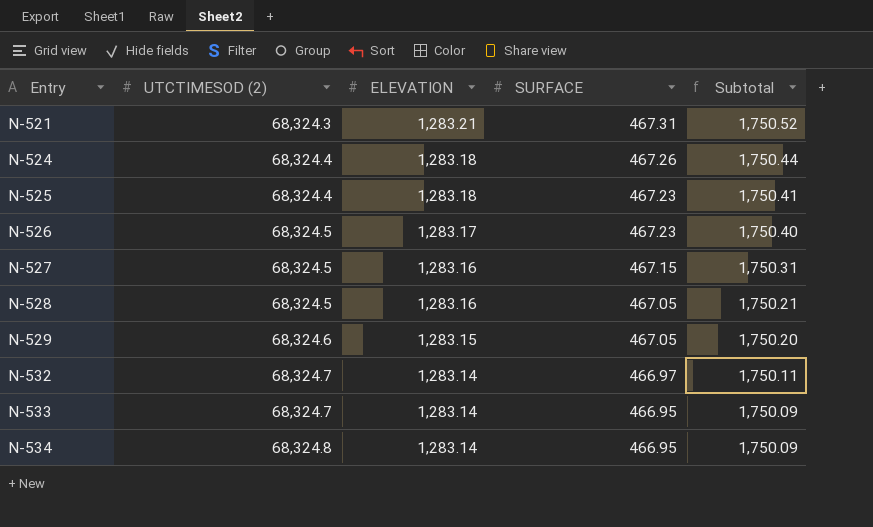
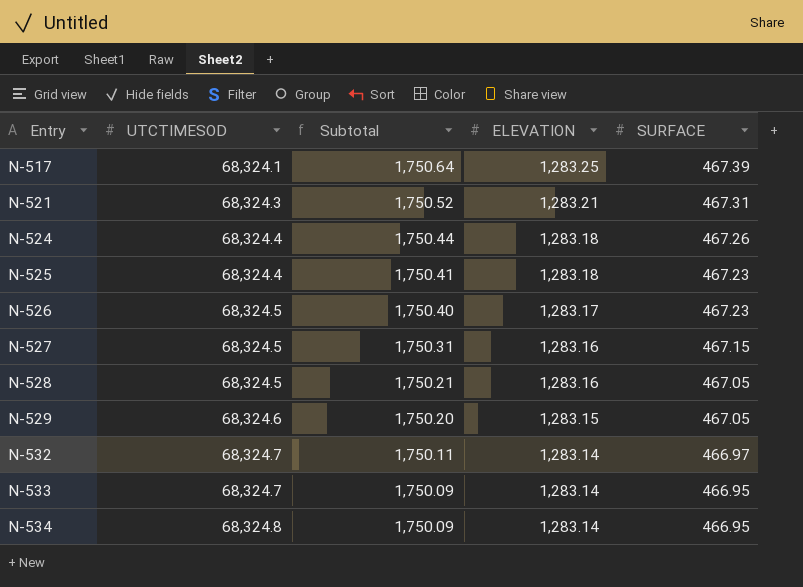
column name: UTCTIMESOD (2) -> UTCTIMESOD
column Subtotal | position: 5 -> 3
row N-517: none -> 68,324.1 | 1,750.64 | 1,283.25 | 467.39

